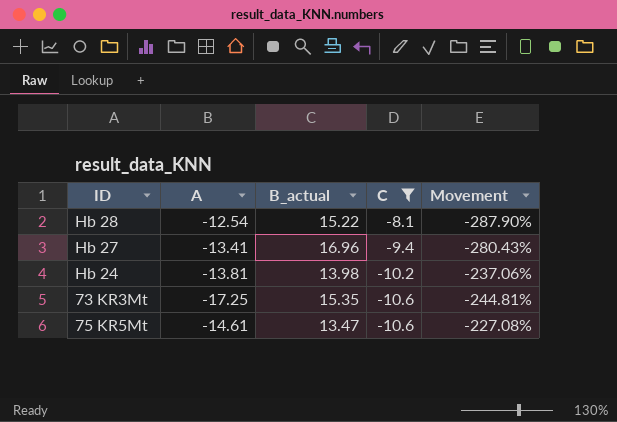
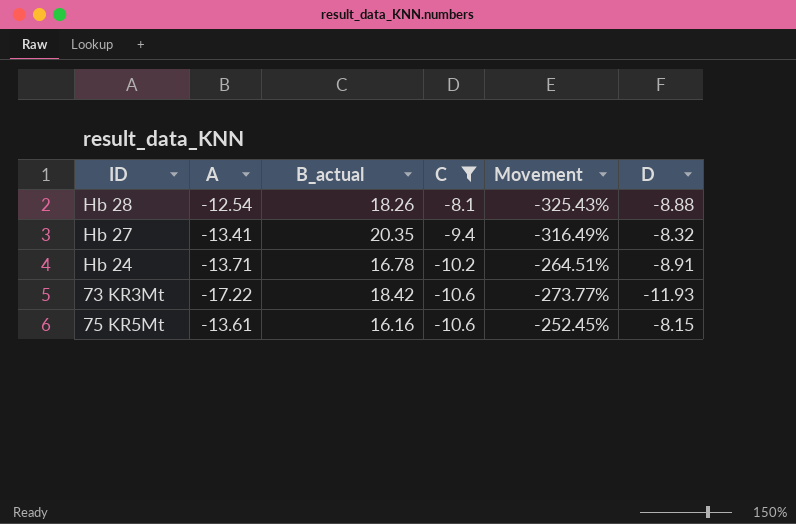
column D | position: none -> 6
Hb 28 | B_actual: 15.22 -> 18.26
Hb 28 | Movement: -287.90% -> -325.43%
Hb 27 | B_actual: 16.96 -> 20.35
Hb 27 | Movement: -280.43% -> -316.49%
Hb 24 | A: -13.81 -> -13.71
Hb 24 | B_actual: 13.98 -> 16.78
Hb 24 | Movement: -237.06% -> -264.51%
73 KR3Mt | A: -17.25 -> -17.22
73 KR3Mt | B_actual: 15.35 -> 18.42
73 KR3Mt | Movement: -244.81% -> -273.77%
75 KR5Mt | A: -14.61 -> -13.61
75 KR5Mt | B_actual: 13.47 -> 16.16
75 KR5Mt | Movement: -227.08% -> -252.45%

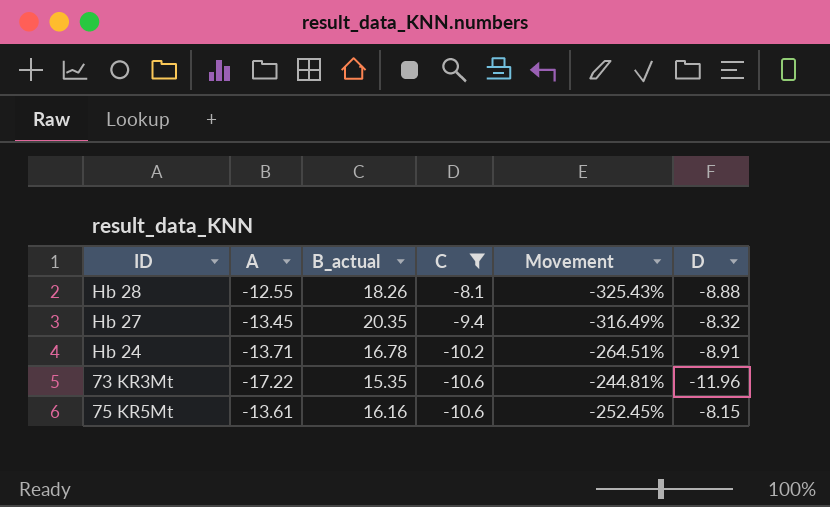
Hb 28 | A: -12.54 -> -12.55
Hb 27 | A: -13.41 -> -13.45
73 KR3Mt | B_actual: 18.42 -> 15.35
73 KR3Mt | Movement: -273.77% -> -244.81%
73 KR3Mt | D: -11.93 -> -11.96

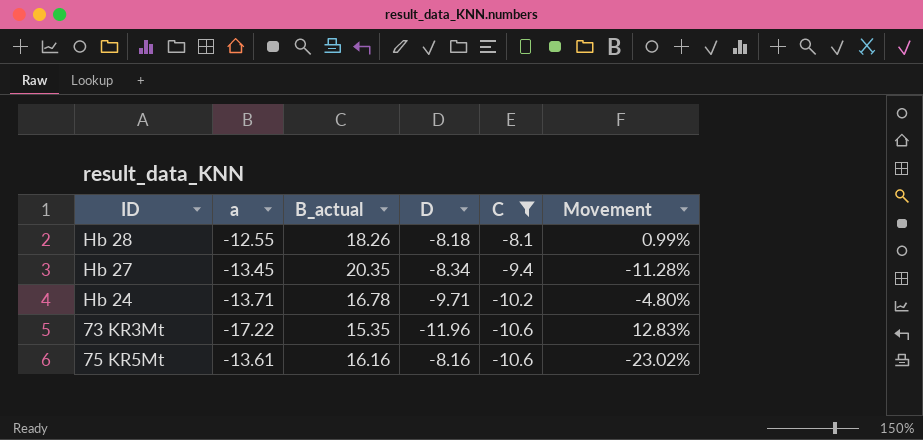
column name: A -> a
column D | position: 6 -> 4
column Movement | formula: ([B_actual] - [C]) / [C] -> ([D] - [C]) / [C]
Hb 28 | D: -8.88 -> -8.18
Hb 27 | D: -8.32 -> -8.34
Hb 24 | D: -8.91 -> -9.71
75 KR5Mt | D: -8.15 -> -8.16

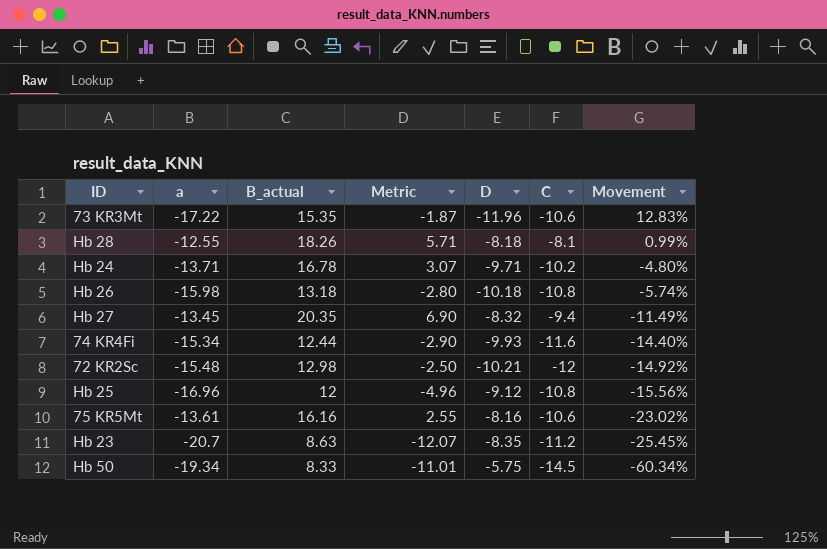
filter: C >= -10.6 -> none
row order: C descending -> Movement descending
column Metric | formula: none -> [a] + [B_actual]
Hb 27 | D: -8.34 -> -8.32
Hb 27 | Movement: -11.28% -> -11.49%

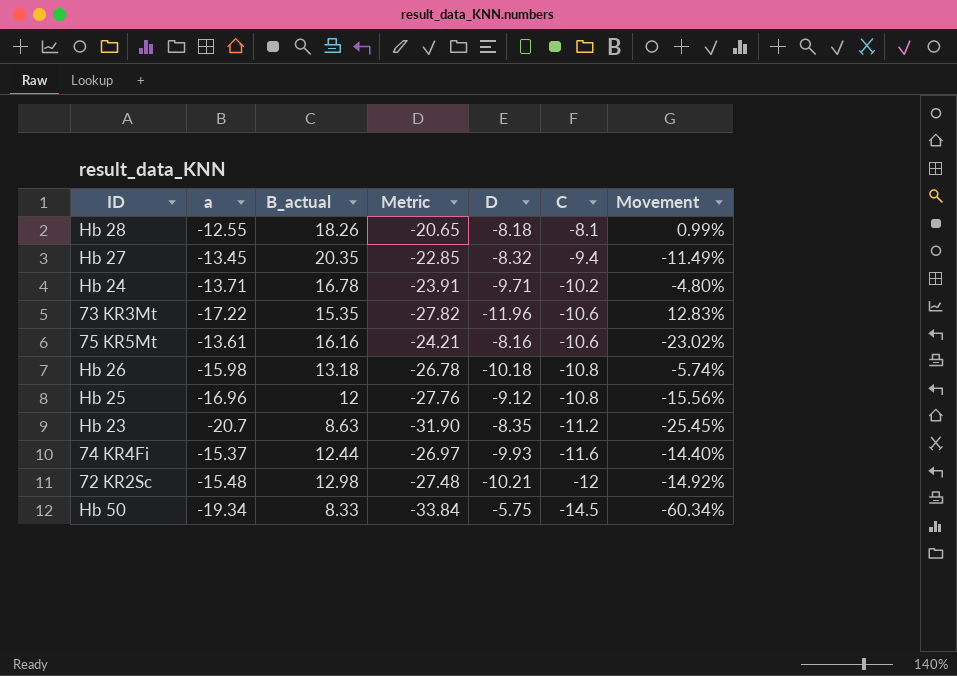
row order: Movement descending -> C descending
column Metric | formula: [a] + [B_actual] -> [a] + [C]
74 KR4Fi | a: -15.34 -> -15.37

